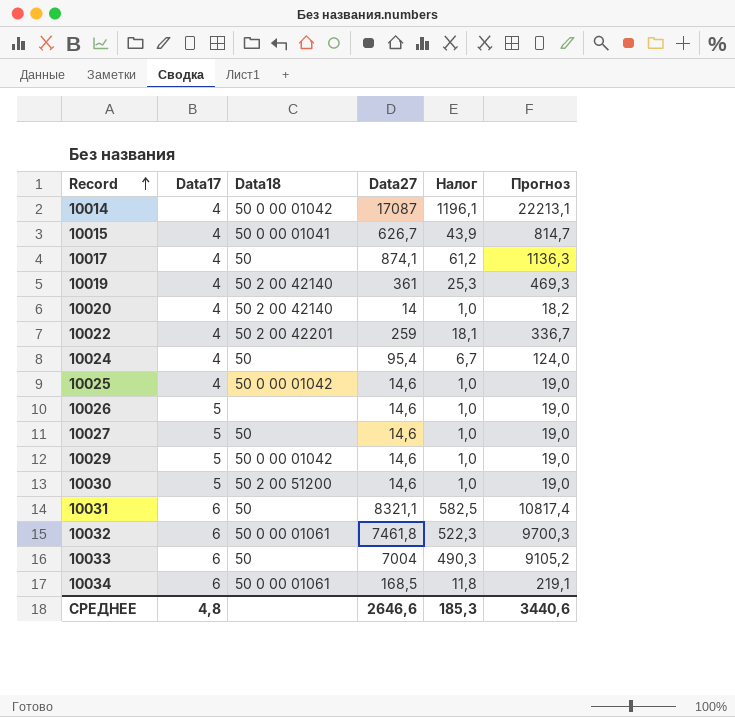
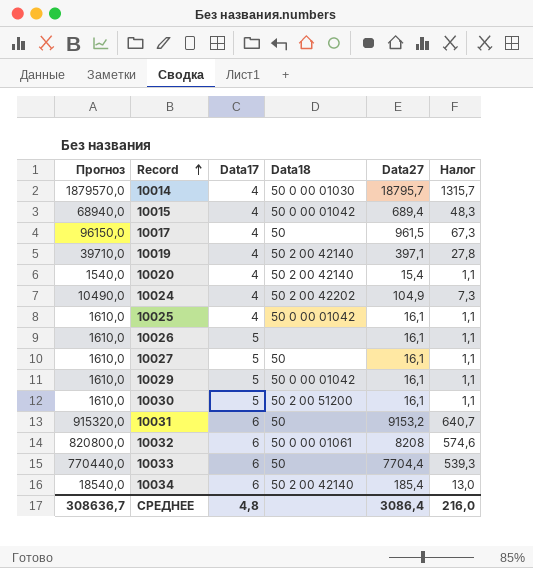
column Прогноз | formula: [Data27] * 1,3 -> [Data27] * 100
column Прогноз | position: 6 -> 1
row 10022: 4 | 50 2 00 42201 | 259 | 18,1 | 336,7 -> none
10014 | Data18: 50 0 00 01042 -> 50 0 00 01030
10014 | Data27: 17087 -> 18795,7
10014 | Налог: 1196,1 -> 1315,7
10015 | Data18: 50 0 00 01041 -> 50 0 00 01042
10015 | Data27: 626,7 -> 689,4
10015 | Налог: 43,9 -> 48,3
10017 | Data27: 874,1 -> 961,5
10017 | Налог: 61,2 -> 67,3
10019 | Data27: 361 -> 397,1
10019 | Налог: 25,3 -> 27,8
10020 | Data27: 14 -> 15,4
10020 | Налог: 1,0 -> 1,1
10024 | Data18: 50 -> 50 2 00 42202
10024 | Data27: 95,4 -> 104,9
10024 | Налог: 6,7 -> 7,3
10025 | Data27: 14,6 -> 16,1
10025 | Налог: 1,0 -> 1,1
10026 | Data27: 14,6 -> 16,1
10026 | Налог: 1,0 -> 1,1
10027 | Data27: 14,6 -> 16,1
10027 | Налог: 1,0 -> 1,1
10029 | Data27: 14,6 -> 16,1
10029 | Налог: 1,0 -> 1,1
10030 | Data27: 14,6 -> 16,1
10030 | Налог: 1,0 -> 1,1
10031 | Data27: 8321,1 -> 9153,2
10031 | Налог: 582,5 -> 640,7
10032 | Data27: 7461,8 -> 8208
10032 | Налог: 522,3 -> 574,6
10033 | Data27: 7004 -> 7704,4
10033 | Налог: 490,3 -> 539,3
10034 | Data18: 50 0 00 01061 -> 50 2 00 42140
10034 | Data27: 168,5 -> 185,4
10034 | Налог: 11,8 -> 13,0
СРЕДНЕЕ | Прогноз: 3440,6 -> 308636,7
СРЕДНЕЕ | Data27: 2646,6 -> 3086,4
СРЕДНЕЕ | Налог: 185,3 -> 216,0

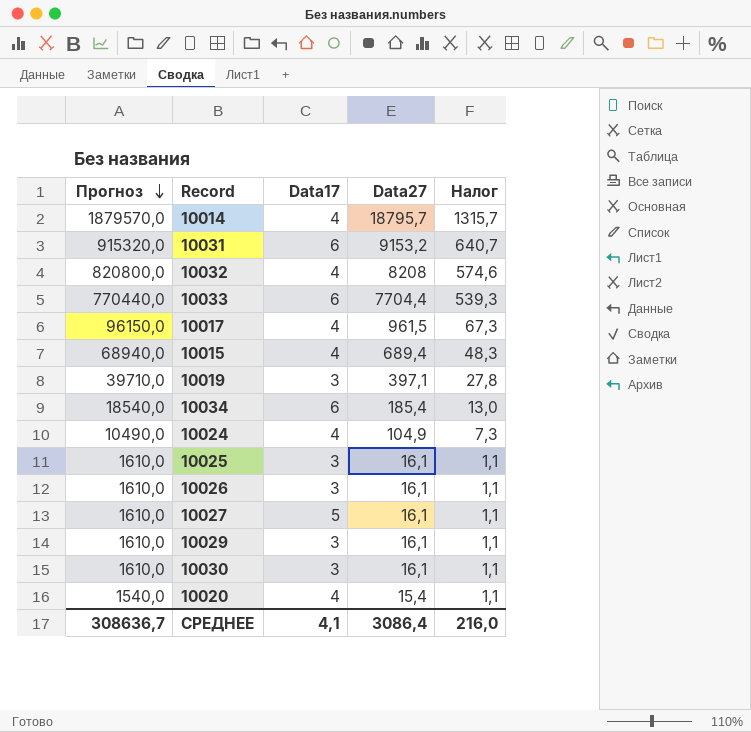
row order: Record ascending -> Прогноз descending
column Data18 | position: 4 -> none
10032 | Data17: 6 -> 4
10019 | Data17: 4 -> 3
10025 | Data17: 4 -> 3
10026 | Data17: 5 -> 3
10029 | Data17: 5 -> 3
10030 | Data17: 5 -> 3
СРЕДНЕЕ | Data17: 4,8 -> 4,1

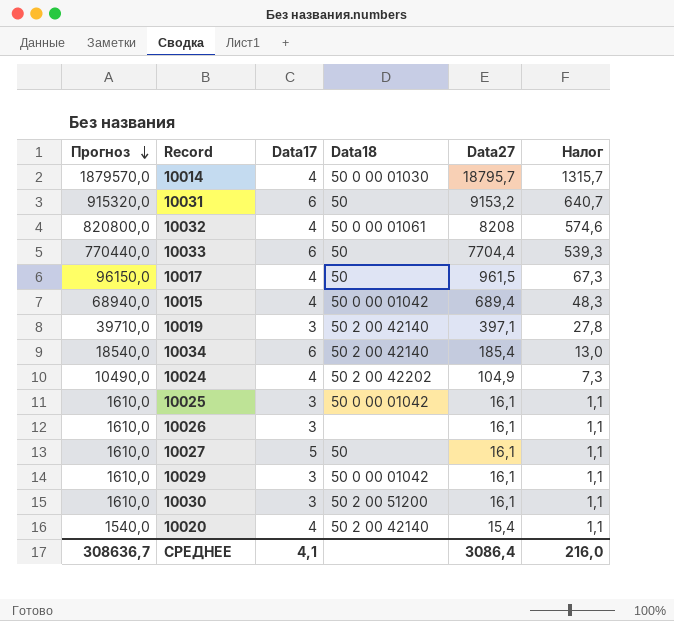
column Data18 | position: none -> 4

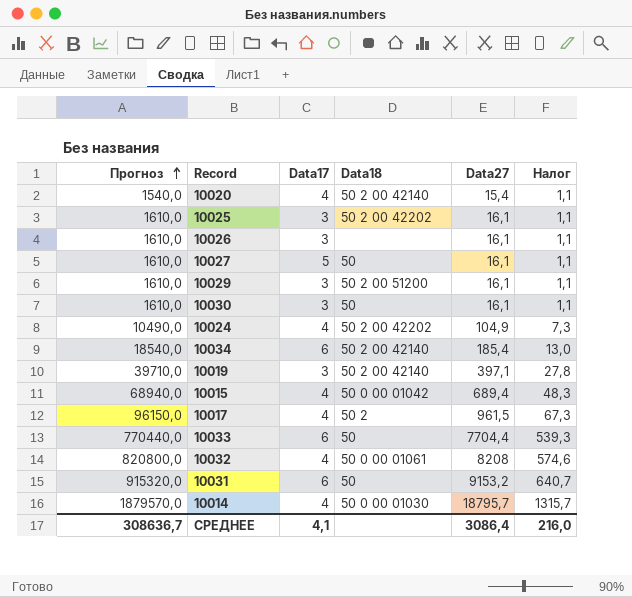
row order: Прогноз descending -> Прогноз ascending
10025 | Data18: 50 0 00 01042 -> 50 2 00 42202
10029 | Data18: 50 0 00 01042 -> 50 2 00 51200
10030 | Data18: 50 2 00 51200 -> 50
10017 | Data18: 50 -> 50 2

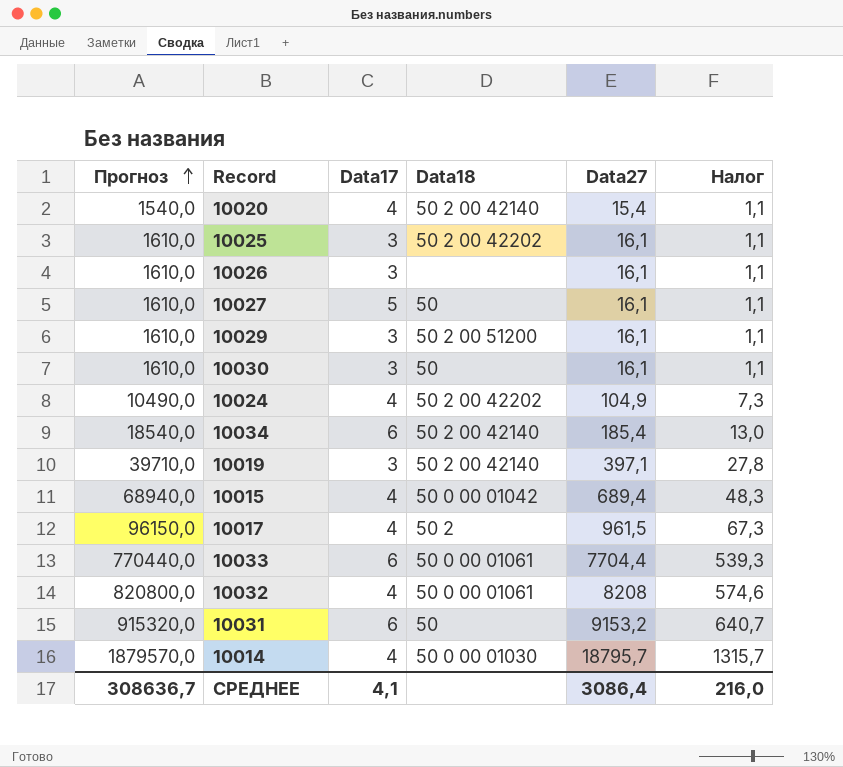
10033 | Data18: 50 -> 50 0 00 01061

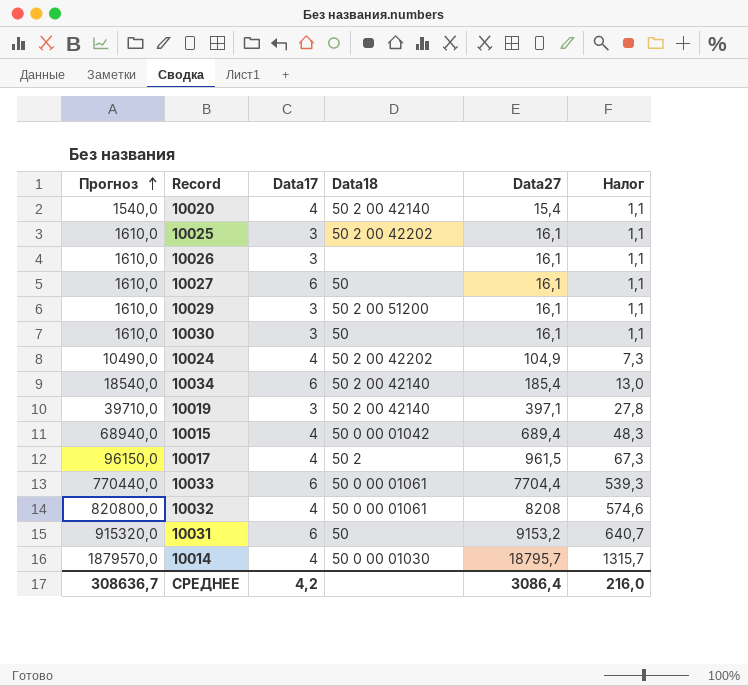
10027 | Data17: 5 -> 6
СРЕДНЕЕ | Data17: 4,1 -> 4,2

